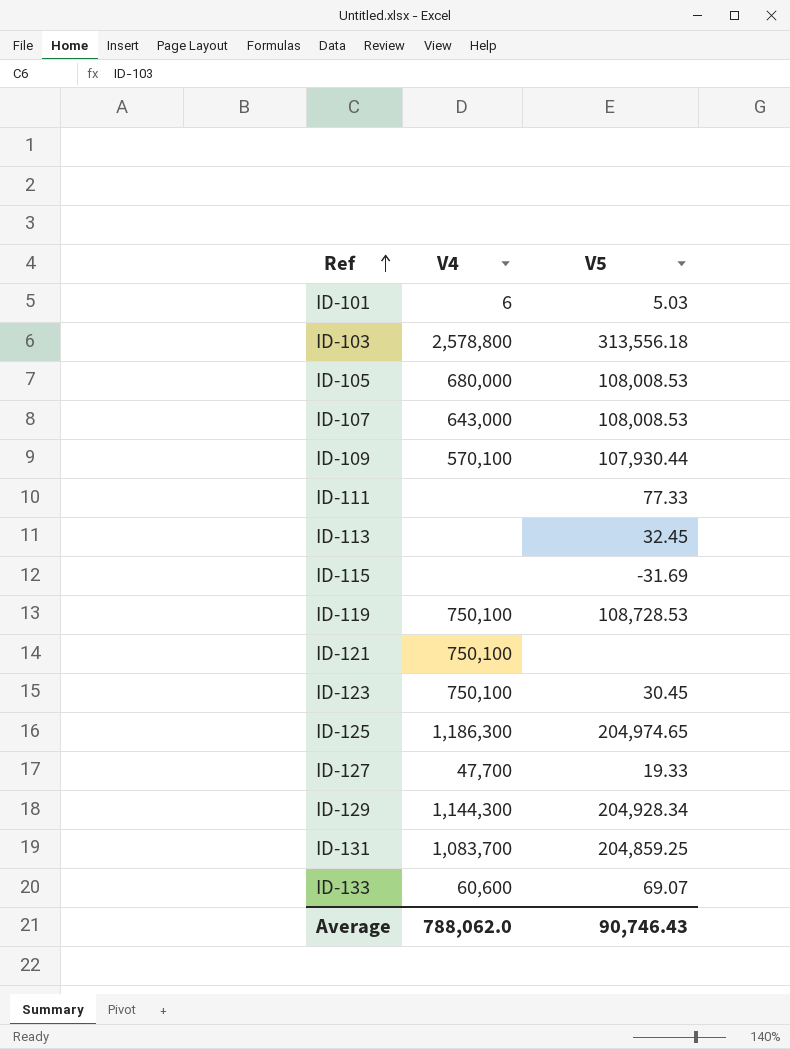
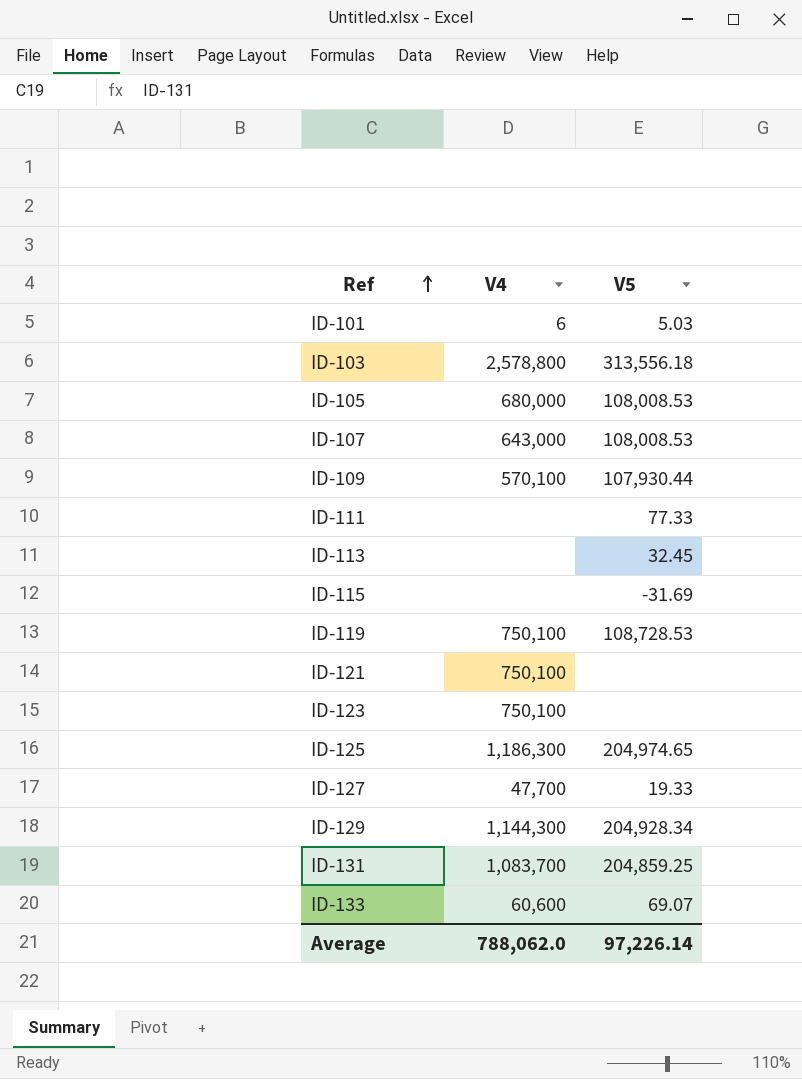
ID-123 | V5: 30.45 -> none
Average | V5: 90,746.43 -> 97,226.14

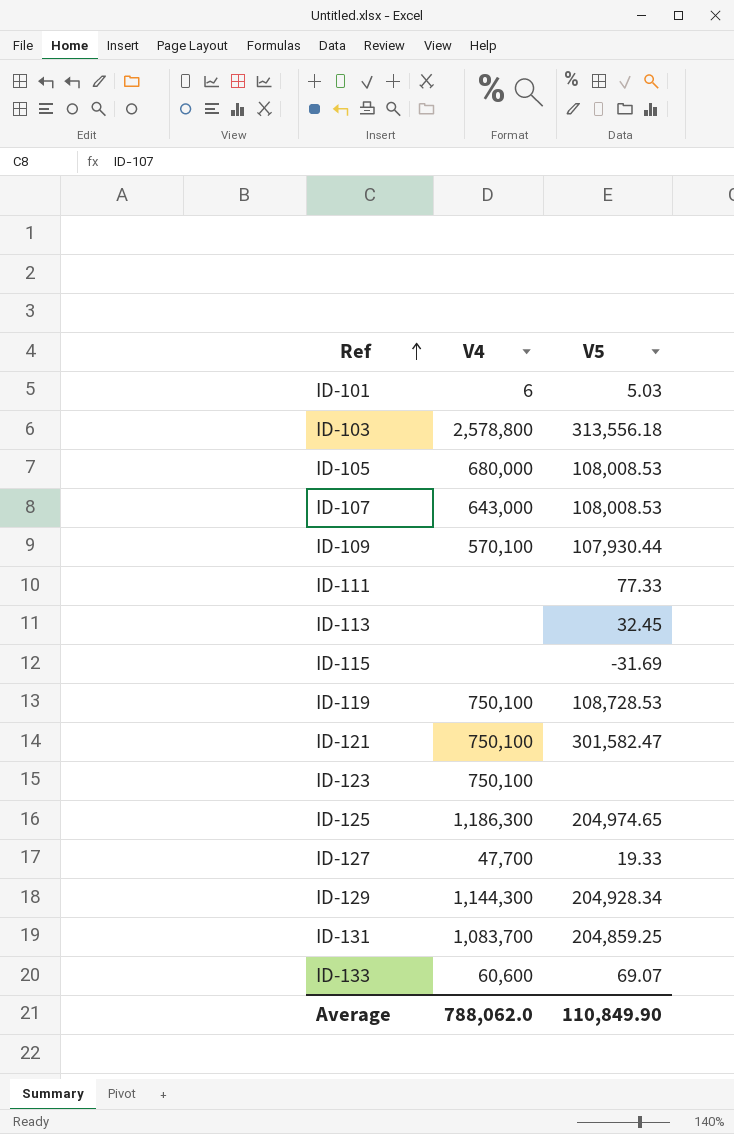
ID-121 | V5: none -> 301,582.47
Average | V5: 97,226.14 -> 110,849.90

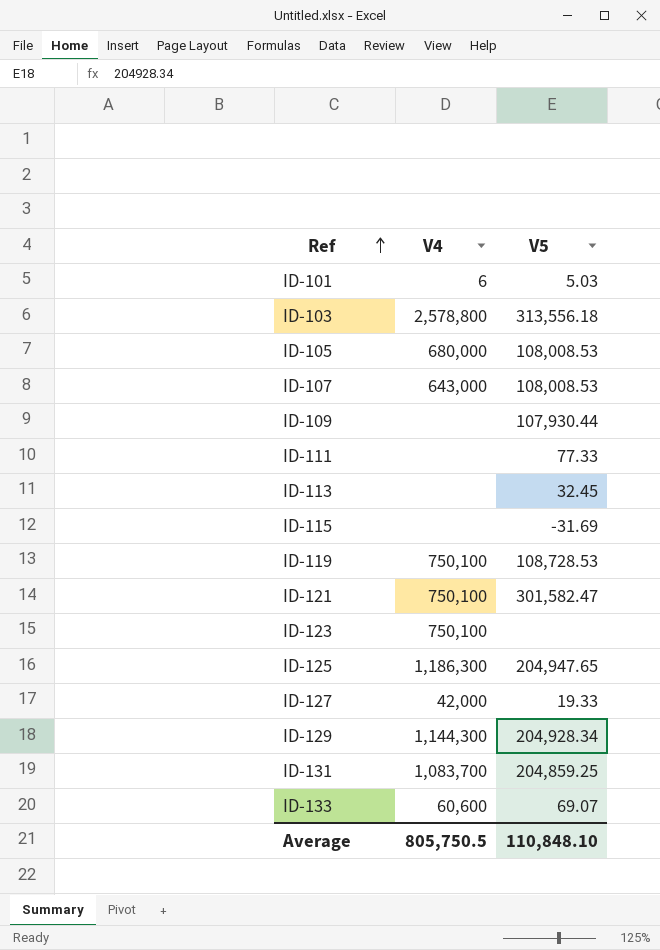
ID-109 | V4: 570,100 -> none
ID-125 | V5: 204,974.65 -> 204,947.65
ID-127 | V4: 47,700 -> 42,000
Average | V4: 788,062.0 -> 805,750.5
Average | V5: 110,849.90 -> 110,848.10

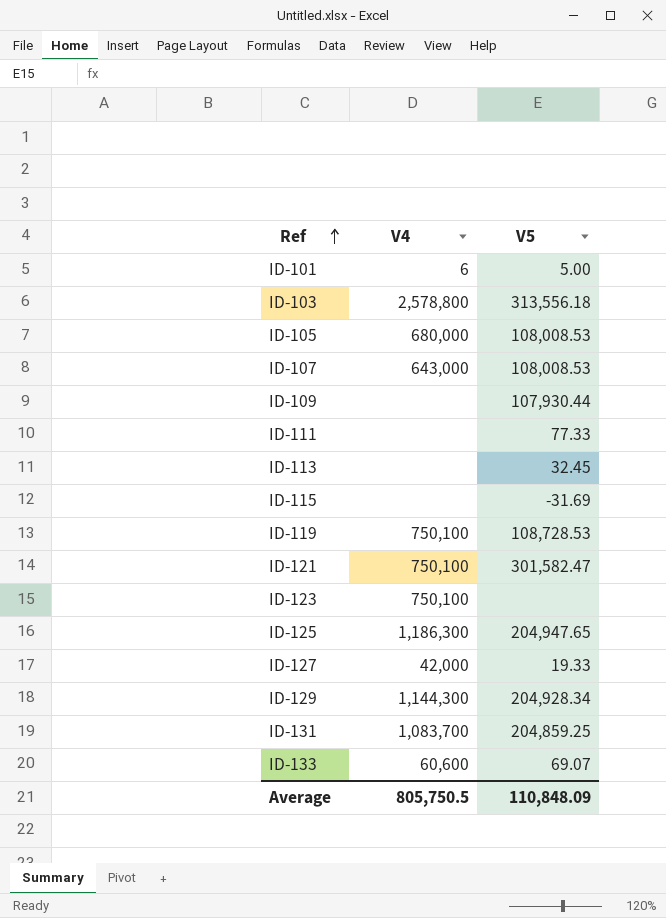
ID-101 | V5: 5.03 -> 5.00
Average | V5: 110,848.10 -> 110,848.09

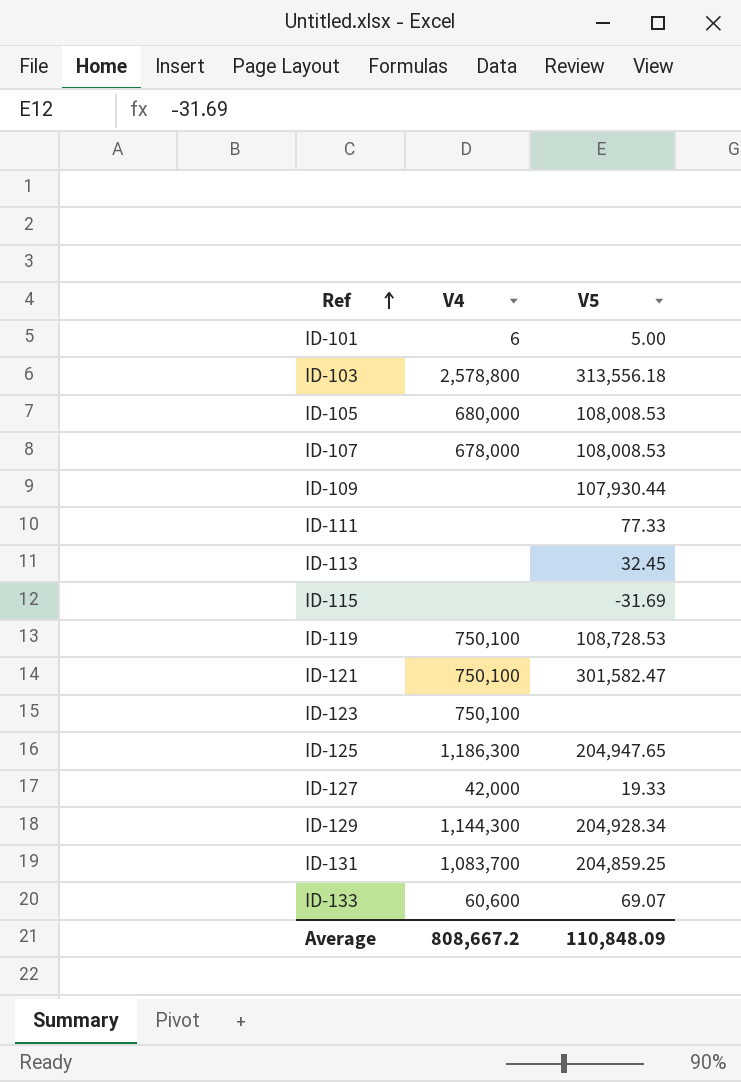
ID-107 | V4: 643,000 -> 678,000
Average | V4: 805,750.5 -> 808,667.2

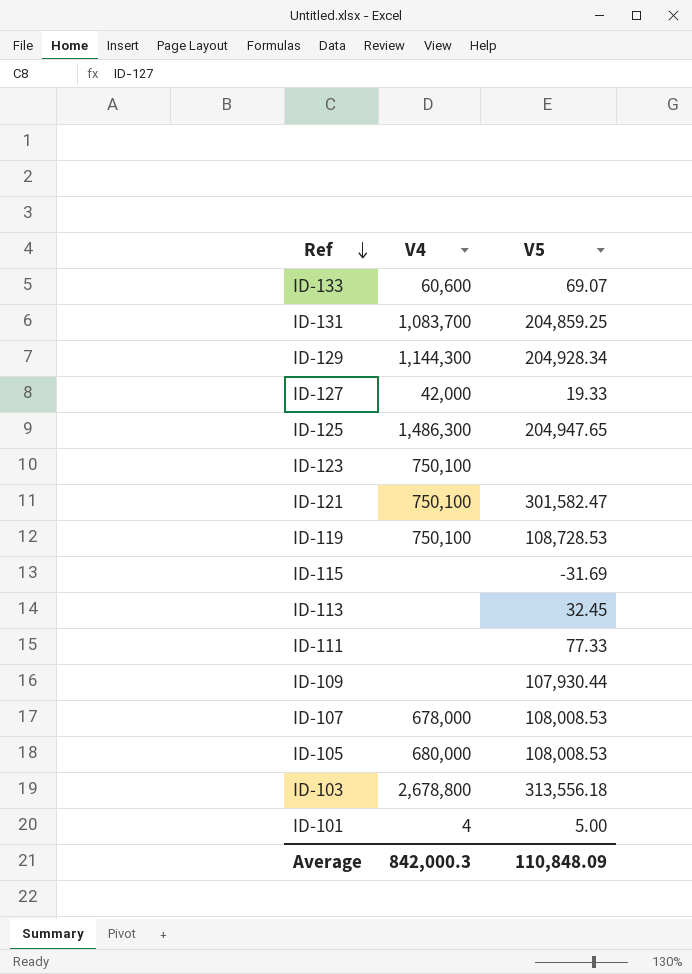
row order: Ref ascending -> Ref descending
ID-125 | V4: 1,186,300 -> 1,486,300
ID-103 | V4: 2,578,800 -> 2,678,800
ID-101 | V4: 6 -> 4
Average | V4: 808,667.2 -> 842,000.3

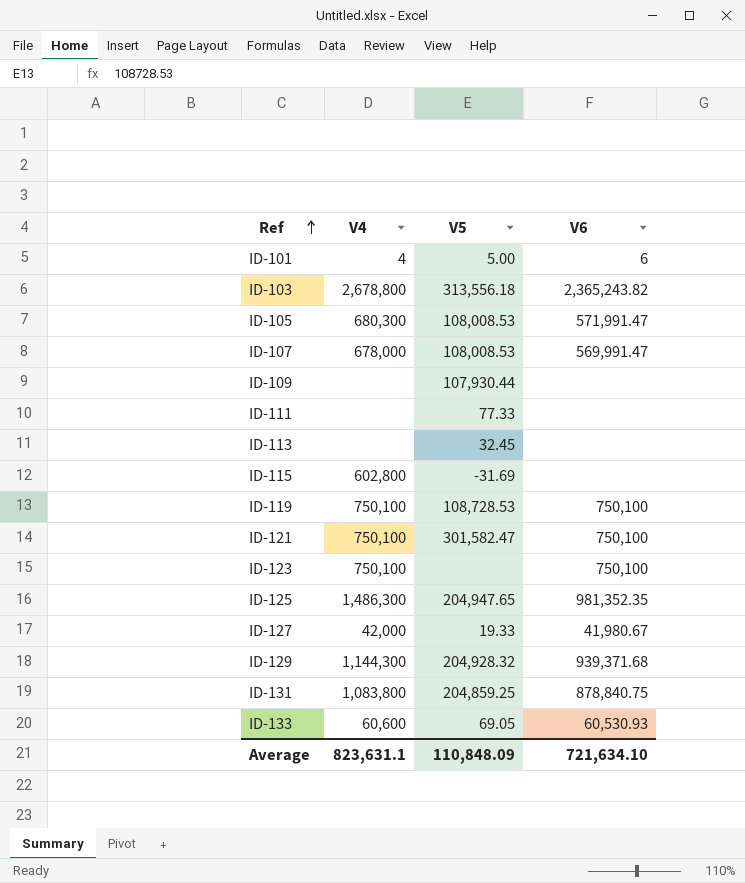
row order: Ref descending -> Ref ascending
column V6 | position: none -> 4
ID-105 | V4: 680,000 -> 680,300
ID-115 | V4: none -> 602,800
ID-129 | V5: 204,928.34 -> 204,928.32
ID-131 | V4: 1,083,700 -> 1,083,800
ID-133 | V5: 69.07 -> 69.05
Average | V4: 842,000.3 -> 823,631.1

